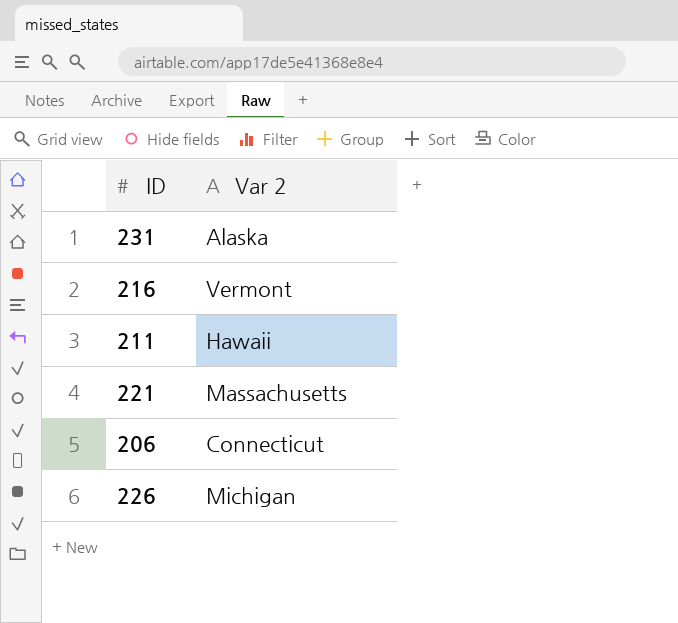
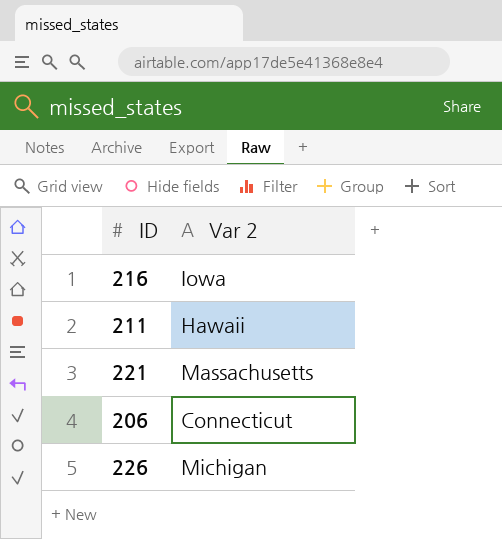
row 231: Alaska -> none
216 | Var 2: Vermont -> Iowa

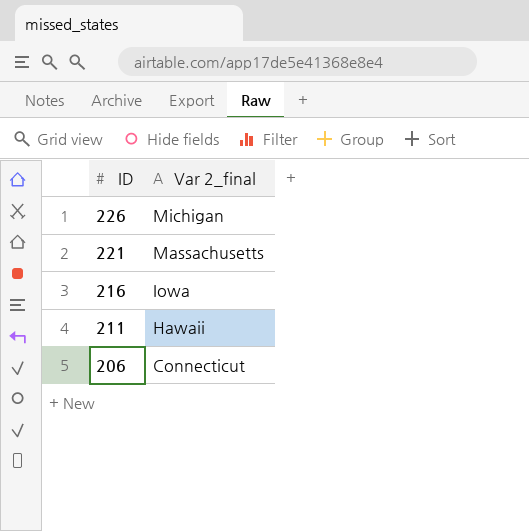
row order: none -> ID descending
column name: Var 2 -> Var 2_final

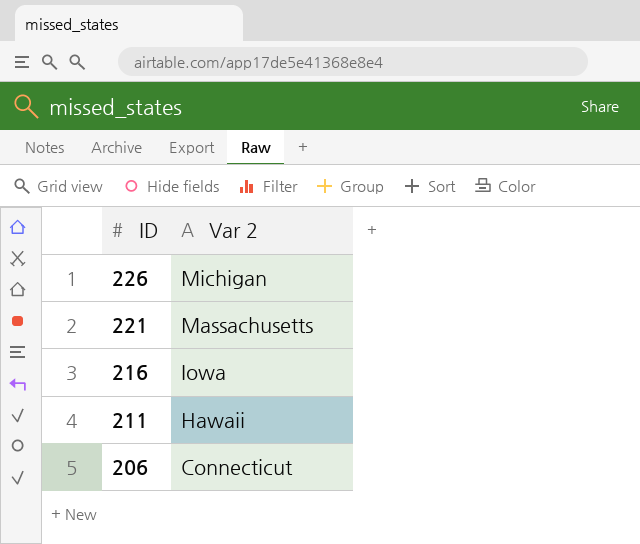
column name: Var 2_final -> Var 2

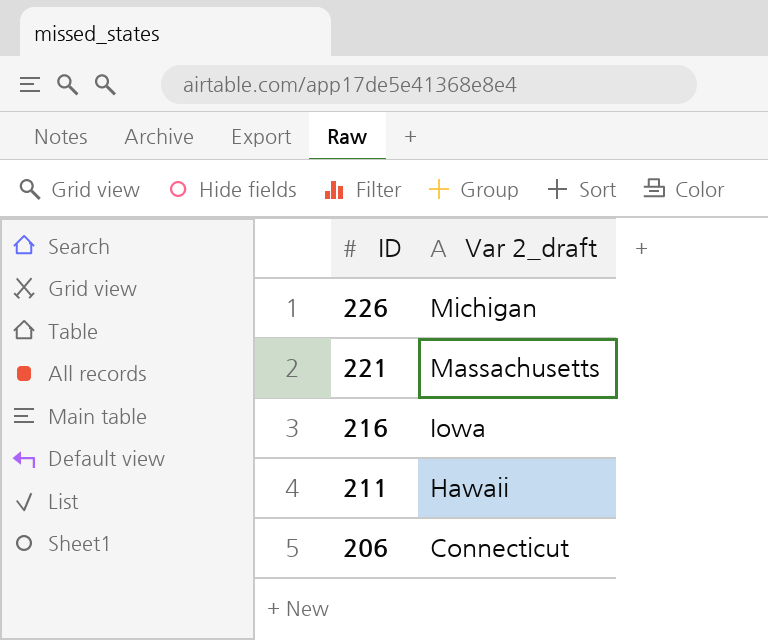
column name: Var 2 -> Var 2_draft

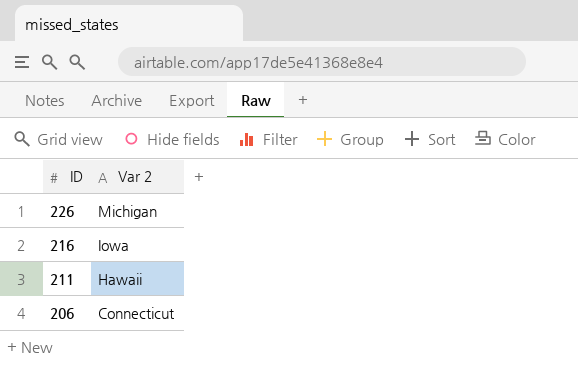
column name: Var 2_draft -> Var 2
row 221: Massachusetts -> none

